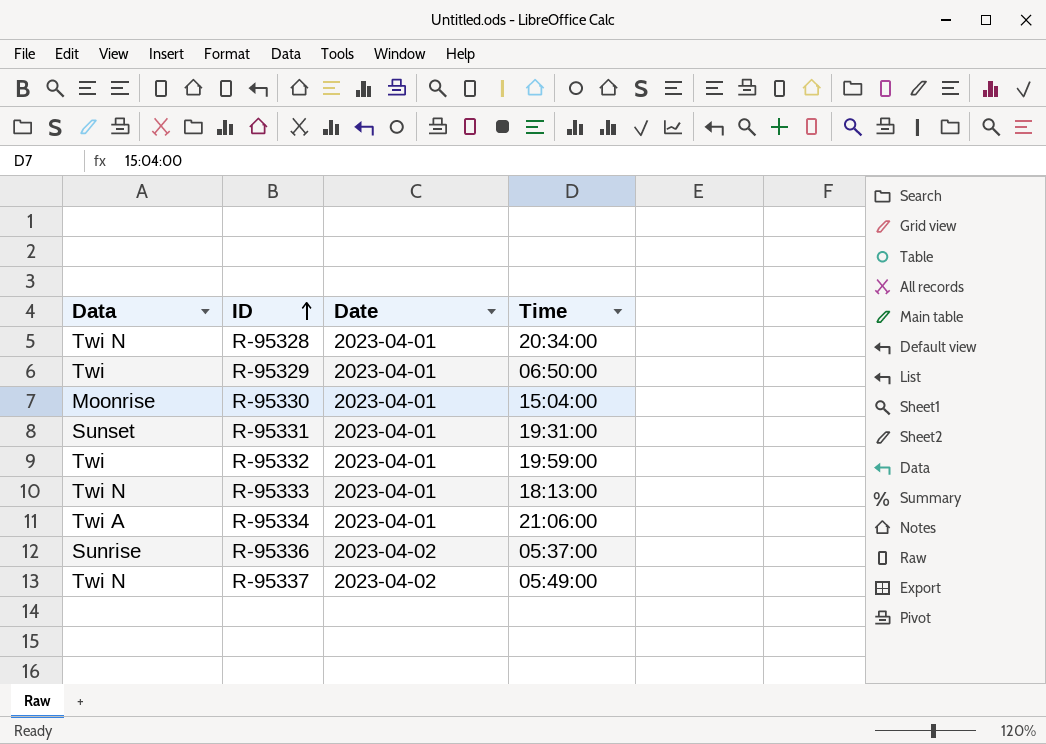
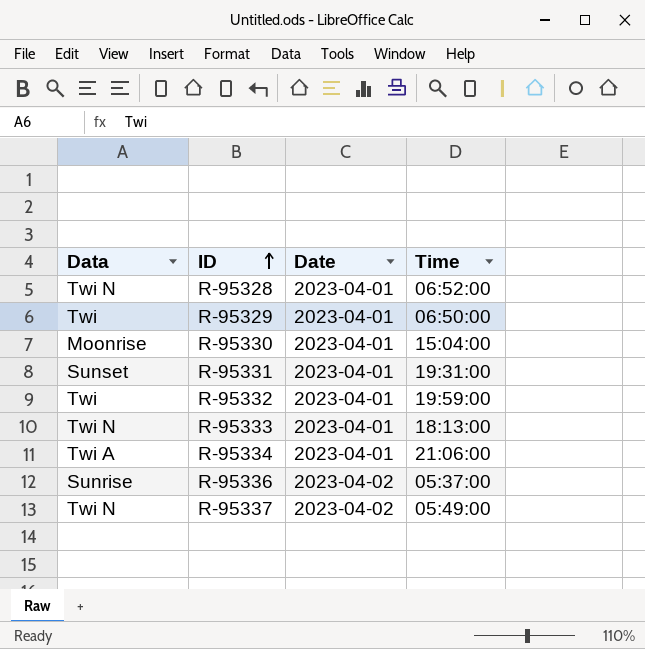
R-95328 | Time: 20:34:00 -> 06:52:00

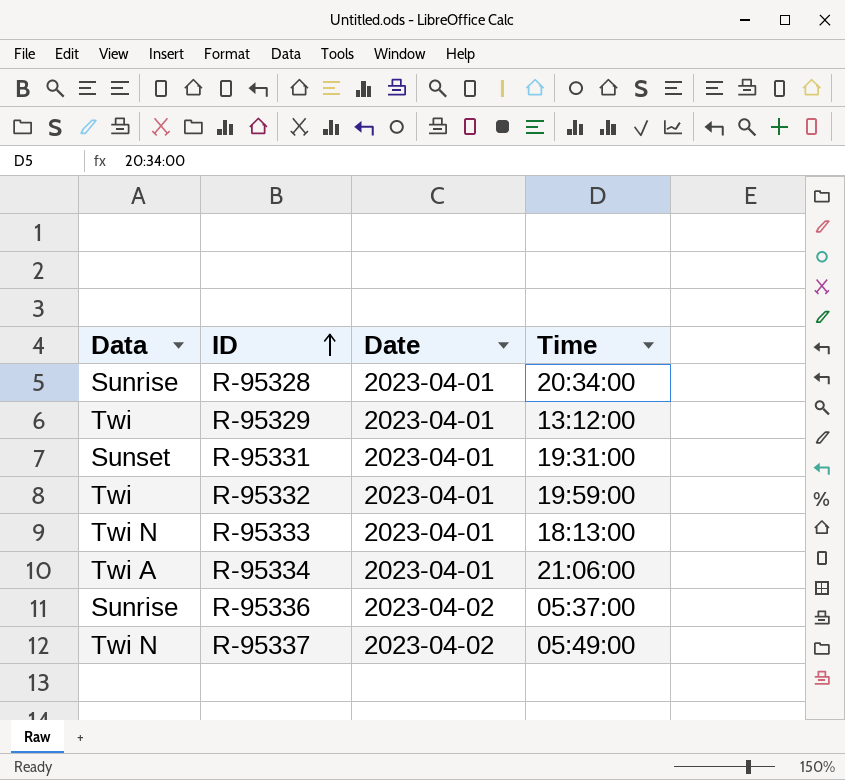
row R-95330: Moonrise | 2023-04-01 | 15:04:00 -> none
R-95328 | Data: Twi N -> Sunrise
R-95328 | Time: 06:52:00 -> 20:34:00
R-95329 | Time: 06:50:00 -> 13:12:00

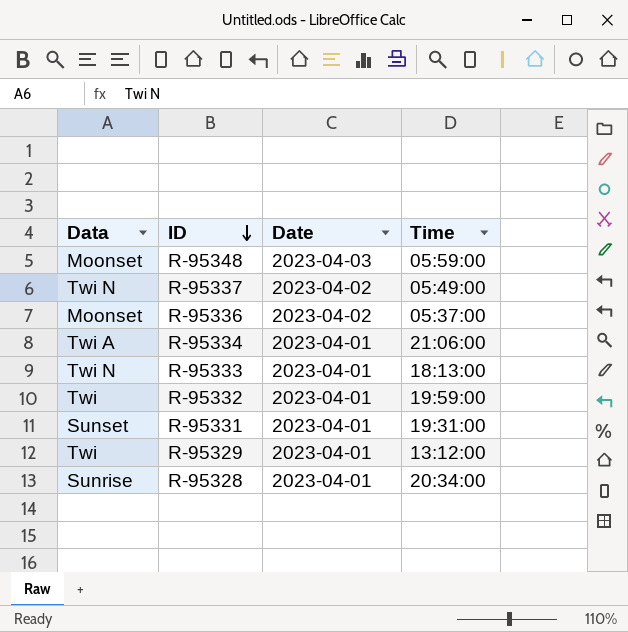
row order: ID ascending -> ID descending
row R-95348: none -> Moonset | 2023-04-03 | 05:59:00
R-95336 | Data: Sunrise -> Moonset

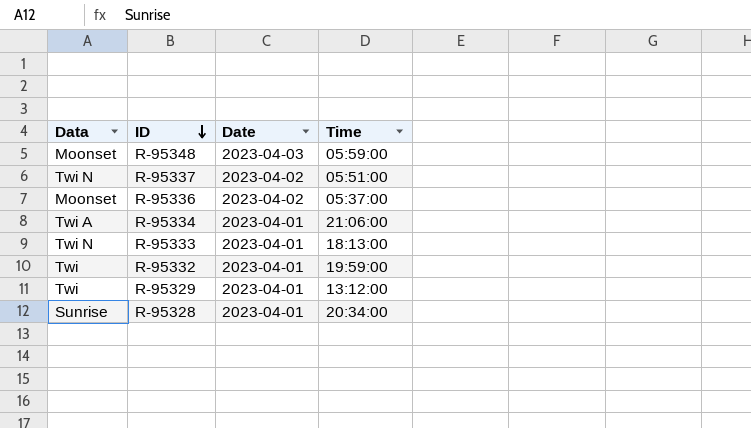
row R-95331: Sunset | 2023-04-01 | 19:31:00 -> none
R-95337 | Time: 05:49:00 -> 05:51:00

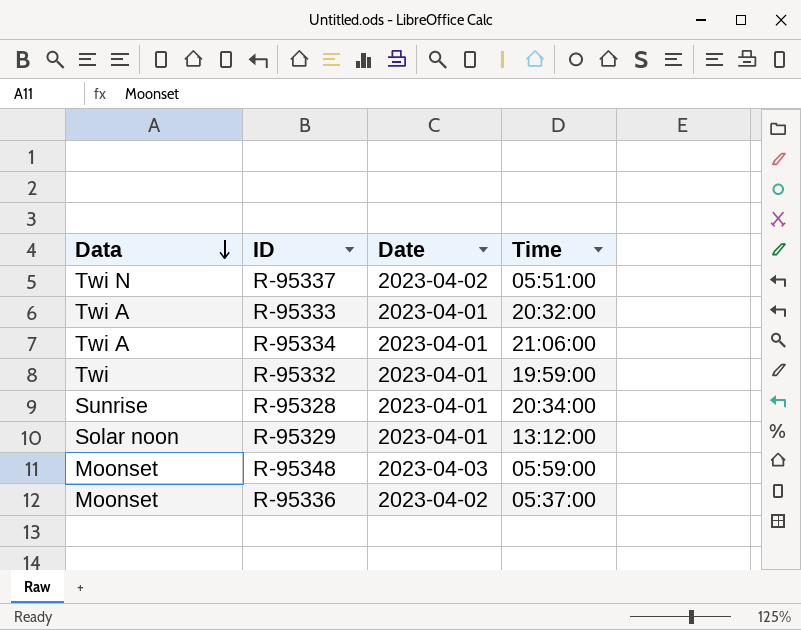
row order: ID descending -> Data descending
R-95333 | Data: Twi N -> Twi A
R-95333 | Time: 18:13:00 -> 20:32:00
R-95329 | Data: Twi -> Solar noon

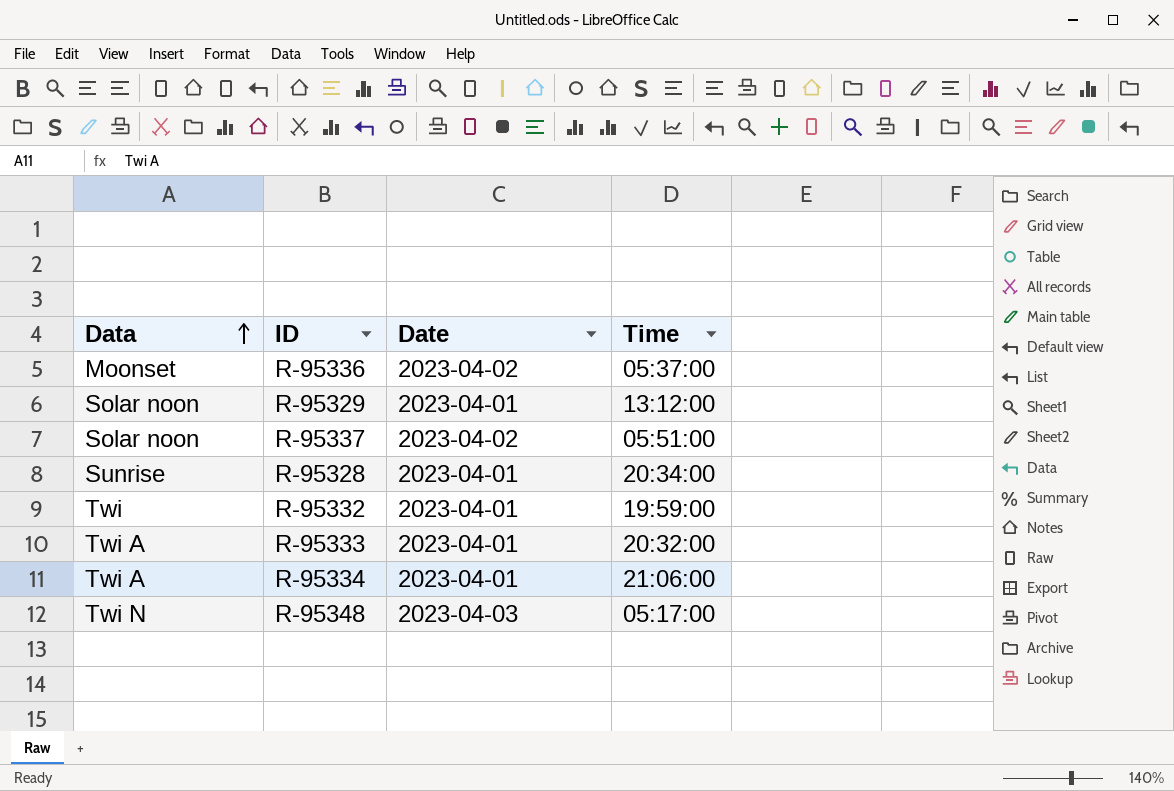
row order: Data descending -> Data ascending
R-95337 | Data: Twi N -> Solar noon
R-95348 | Data: Moonset -> Twi N
R-95348 | Time: 05:59:00 -> 05:17:00

